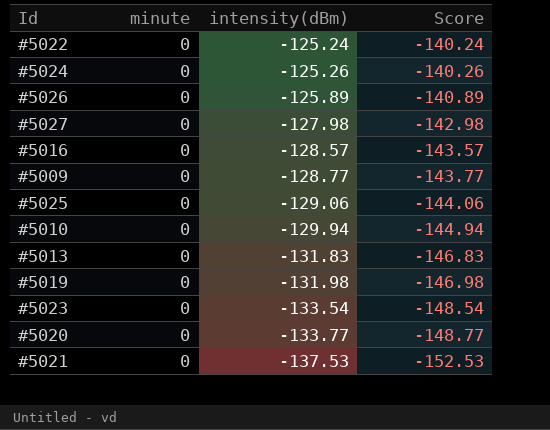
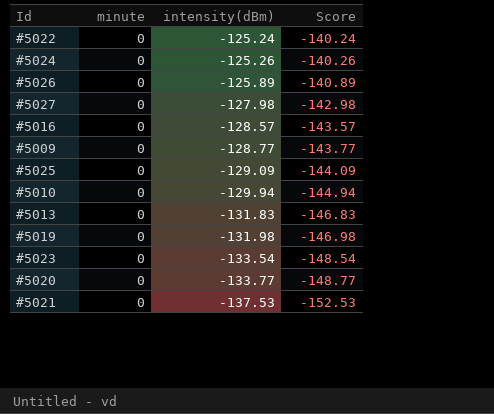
#5025 | intensity(dBm): -129.06 -> -129.09
#5025 | Score: -144.06 -> -144.09

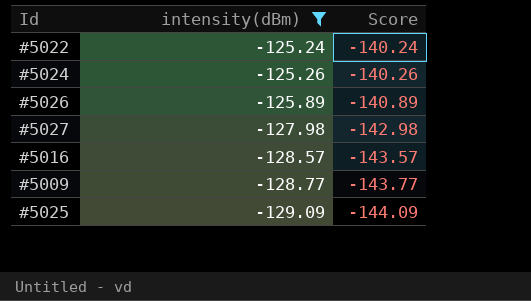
filter: none -> intensity(dBm) >= -129.09
column minute | position: 2 -> none

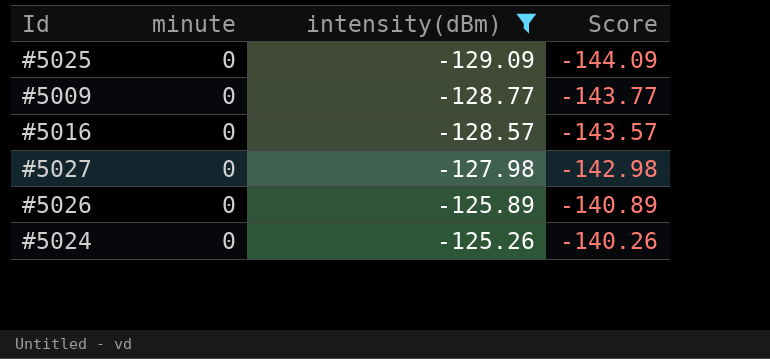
row order: intensity(dBm) descending -> intensity(dBm) ascending
column minute | position: none -> 2
row #5022: -125.24 | -140.24 -> none

